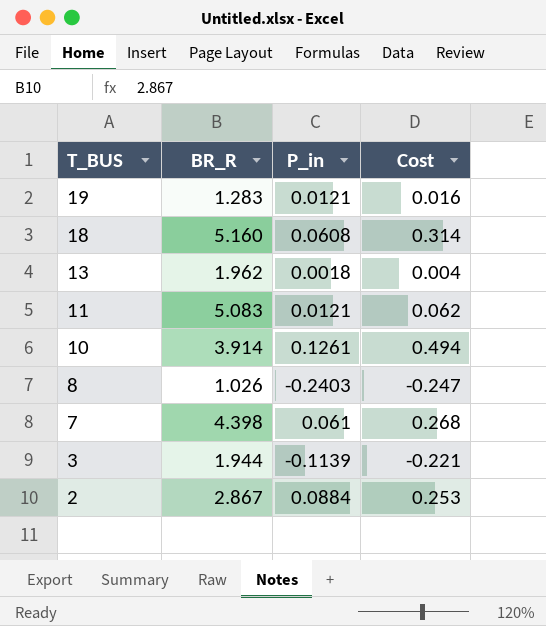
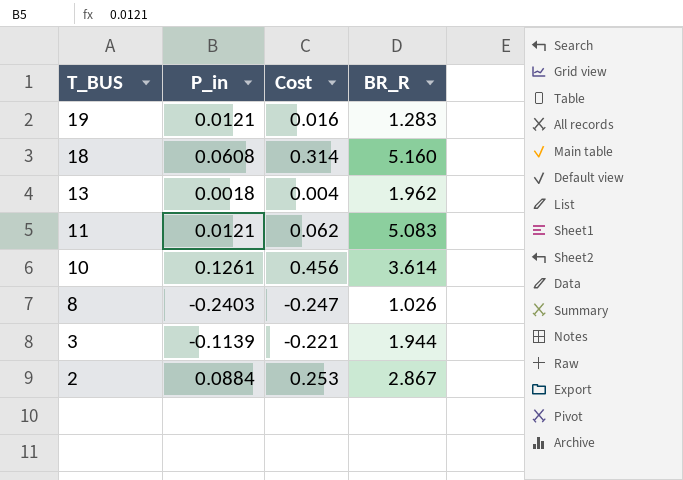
column BR_R | position: 2 -> 4
row 7: 4.398 | 0.061 | 0.268 -> none
10 | Cost: 0.494 -> 0.456
10 | BR_R: 3.914 -> 3.614

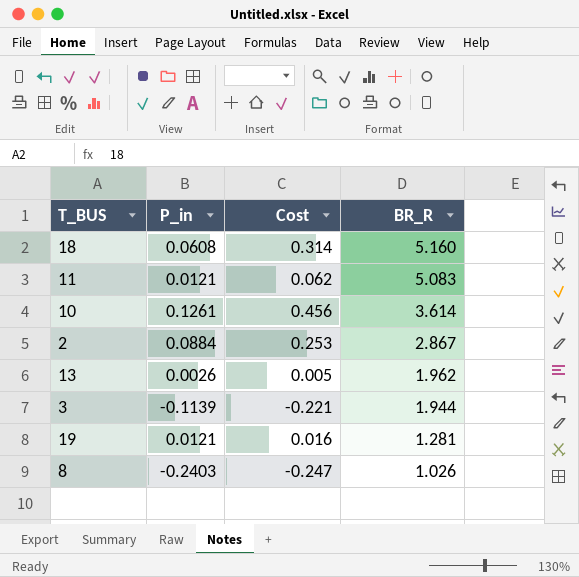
row order: T_BUS descending -> BR_R descending
13 | P_in: 0.0018 -> 0.0026
13 | Cost: 0.004 -> 0.005
19 | BR_R: 1.283 -> 1.281

